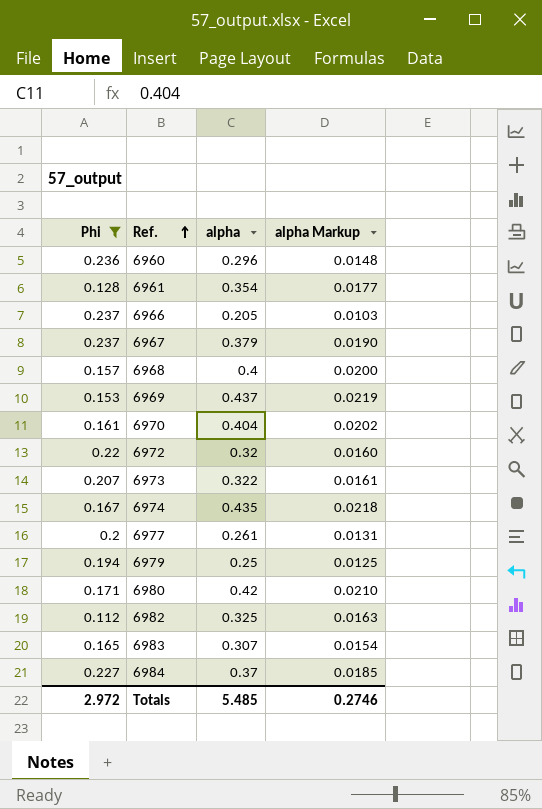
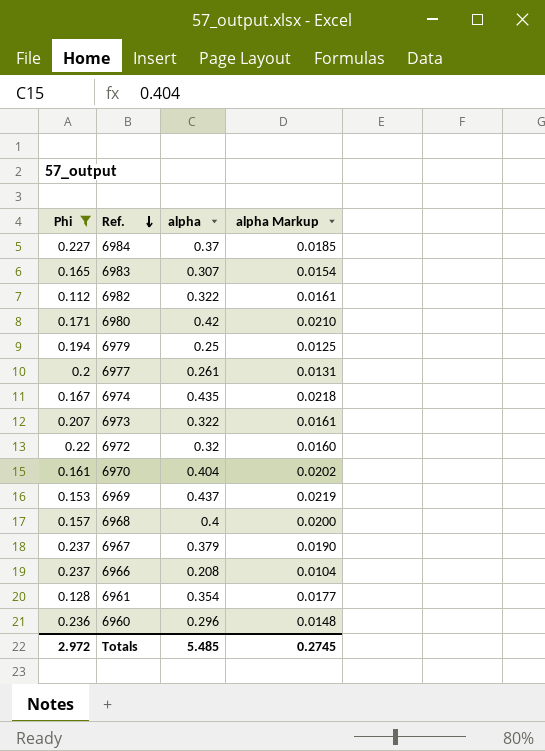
row order: Ref. ascending -> Ref. descending
6982 | alpha: 0.325 -> 0.322
6982 | alpha Markup: 0.0163 -> 0.0161
6966 | alpha: 0.205 -> 0.208
6966 | alpha Markup: 0.0103 -> 0.0104
Totals | alpha Markup: 0.2746 -> 0.2745

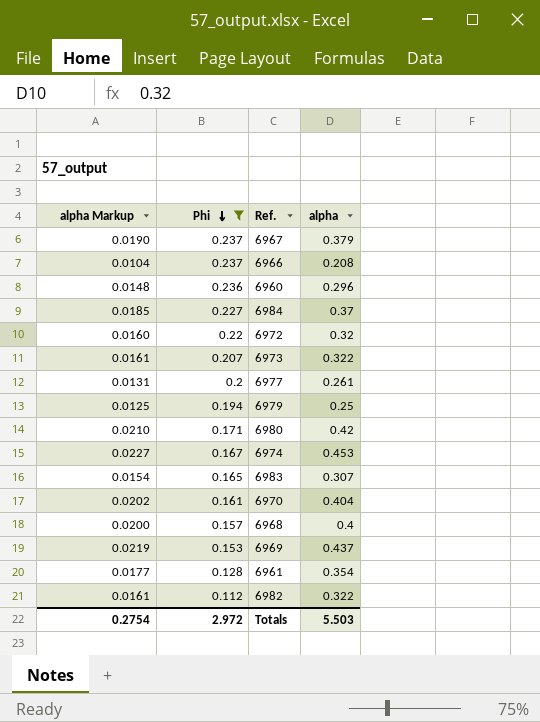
row order: Ref. descending -> Phi descending
column alpha Markup | position: 4 -> 1
6974 | alpha Markup: 0.0218 -> 0.0227
6974 | alpha: 0.435 -> 0.453
Totals | alpha Markup: 0.2745 -> 0.2754
Totals | alpha: 5.485 -> 5.503

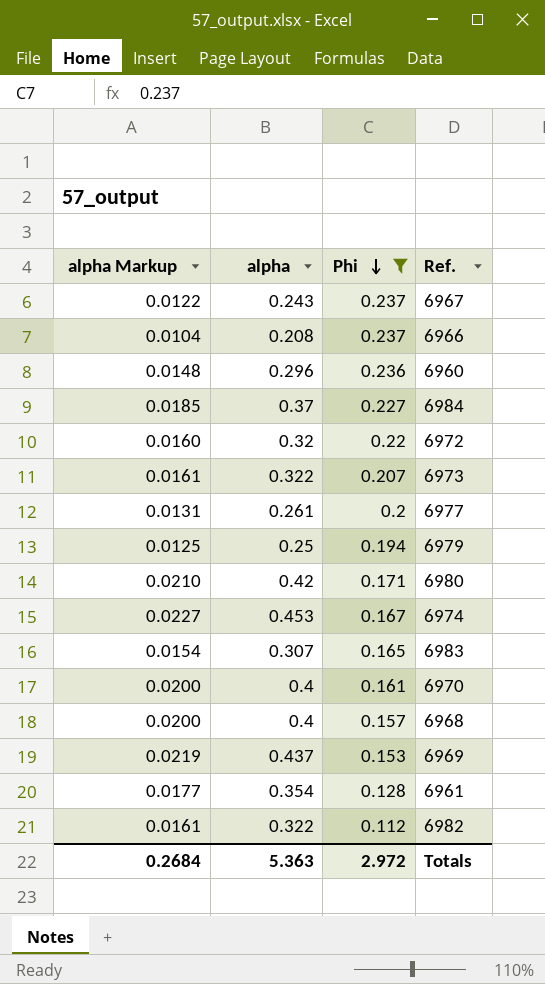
column alpha | position: 4 -> 2
6967 | alpha Markup: 0.0190 -> 0.0122
6967 | alpha: 0.379 -> 0.243
6970 | alpha Markup: 0.0202 -> 0.0200
6970 | alpha: 0.404 -> 0.4
Totals | alpha Markup: 0.2754 -> 0.2684
Totals | alpha: 5.503 -> 5.363

